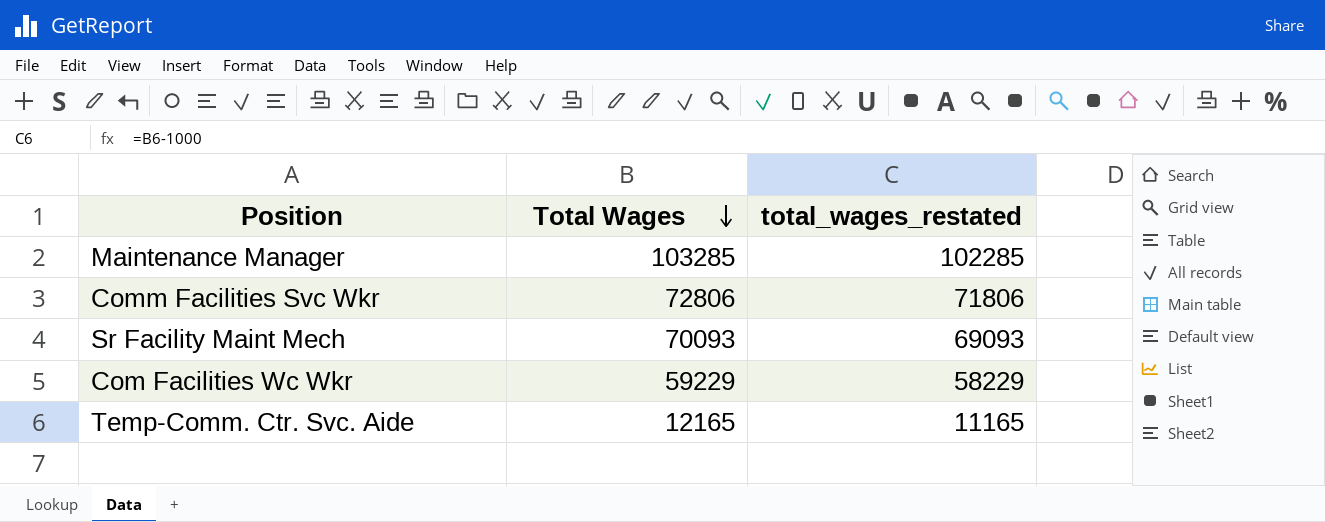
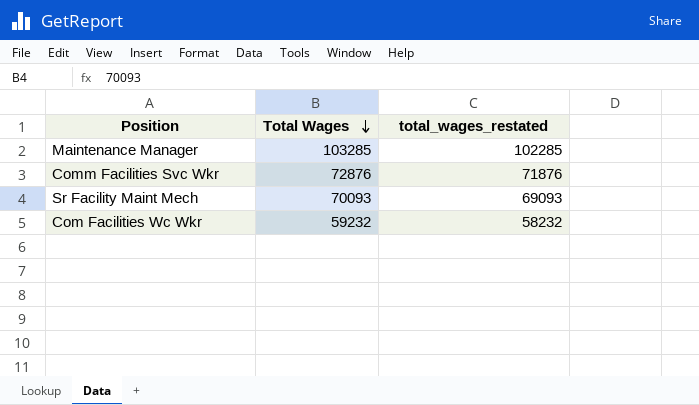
row Temp-Comm. Ctr. Svc. Aide: 12165 | 11165 -> none
Comm Facilities Svc Wkr | Total Wages: 72806 -> 72876
Comm Facilities Svc Wkr | total_wages_restated: 71806 -> 71876
Com Facilities Wc Wkr | Total Wages: 59229 -> 59232
Com Facilities Wc Wkr | total_wages_restated: 58229 -> 58232

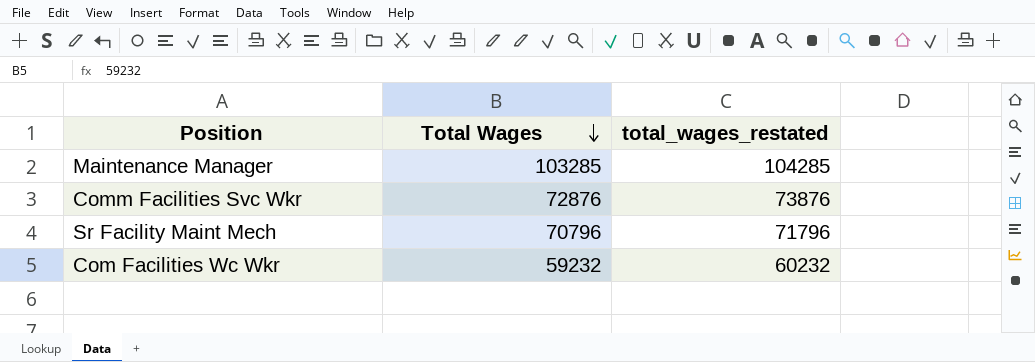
column total_wages_restated | formula: [Total Wages] - 1000 -> [Total Wages] + 1000
Sr Facility Maint Mech | Total Wages: 70093 -> 70796

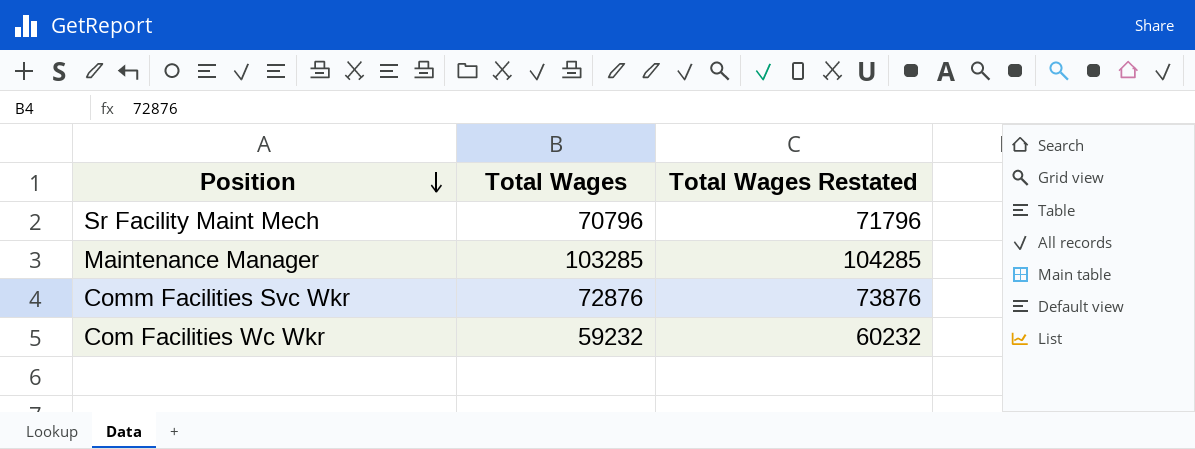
row order: Total Wages descending -> Position descending
column name: total_wages_restated -> Total Wages Restated

